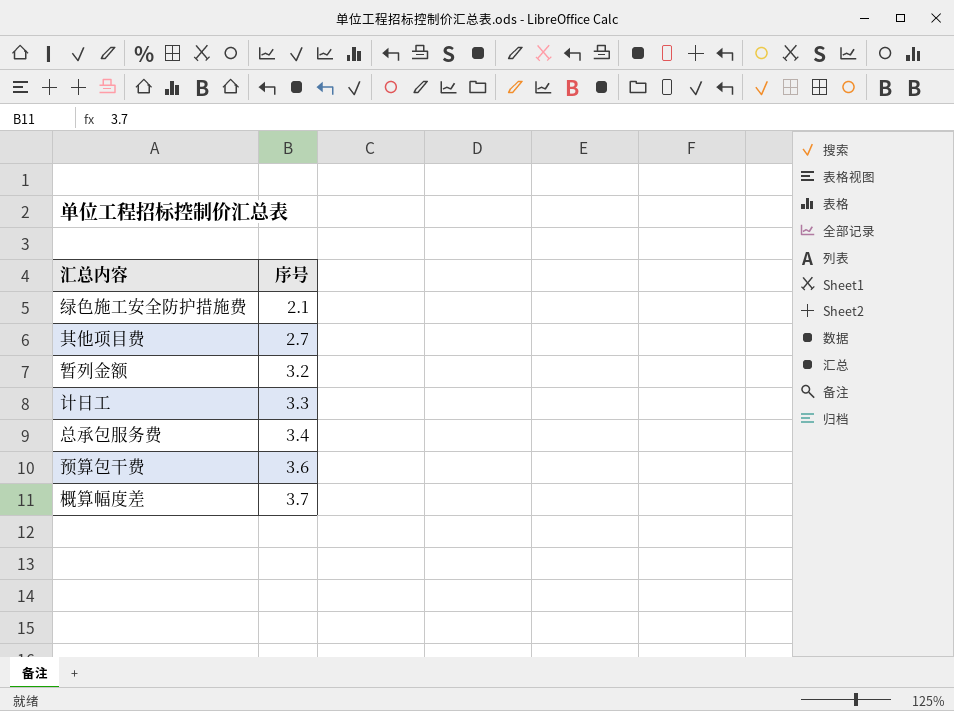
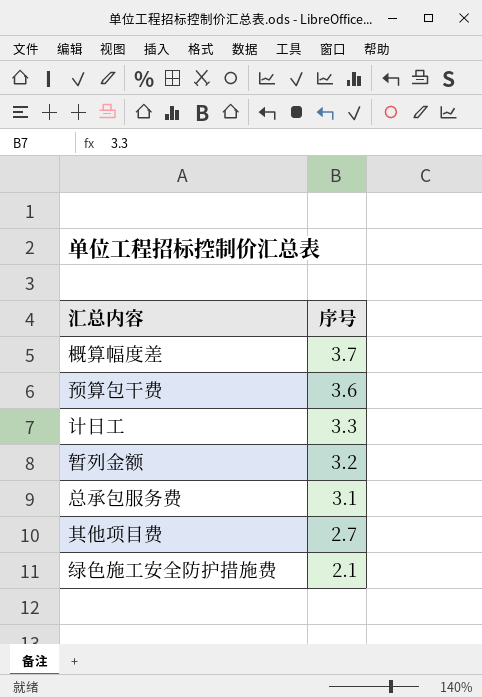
row order: 序号 ascending -> 序号 descending
总承包服务费 | 序号: 3.4 -> 3.1

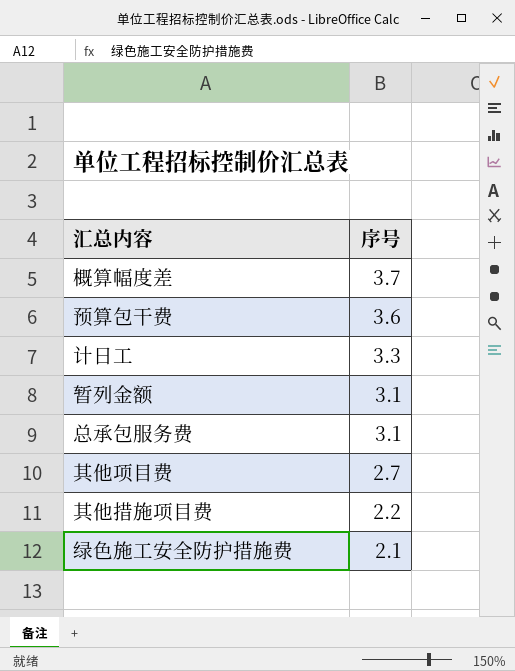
暂列金额 | 序号: 3.2 -> 3.1
row 其他措施项目费: none -> 2.2

